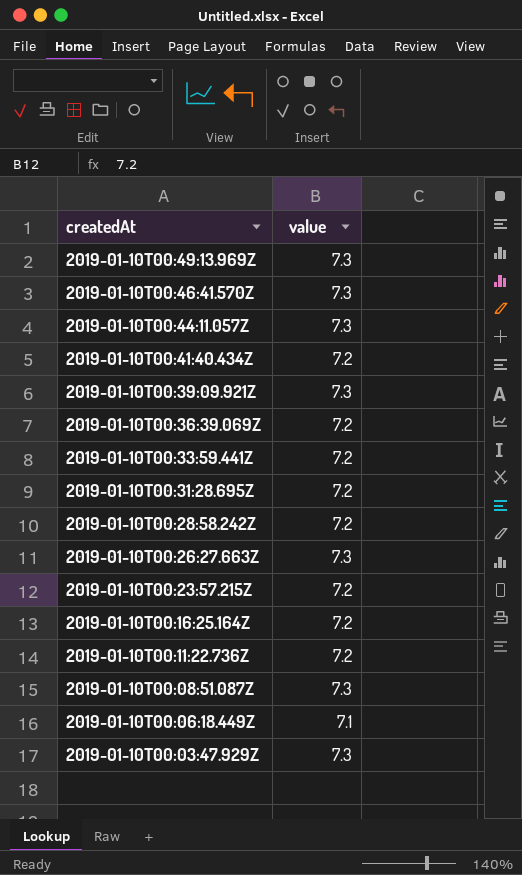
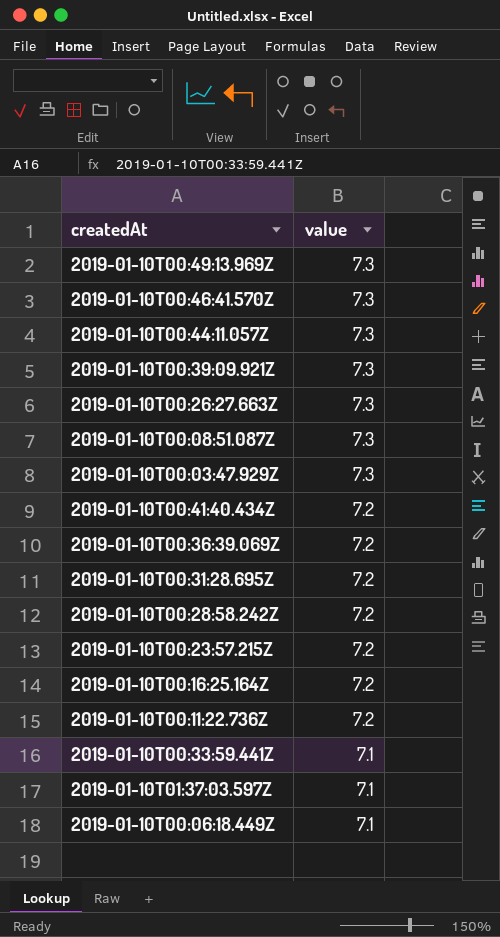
row order: createdAt descending -> value descending
2019-01-10T00:33:59.441Z | value: 7.2 -> 7.1
row 2019-01-10T01:37:03.597Z: none -> 7.1

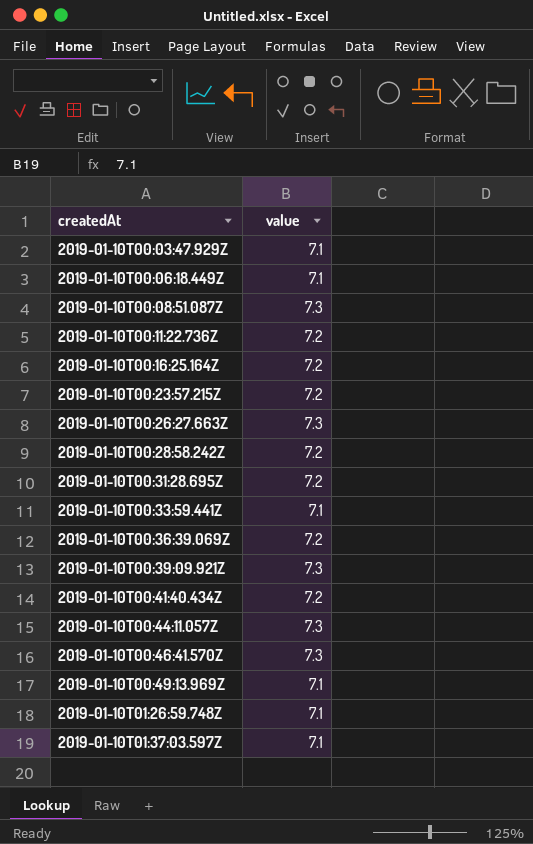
row order: value descending -> createdAt ascending
2019-01-10T00:03:47.929Z | value: 7.3 -> 7.1
2019-01-10T00:49:13.969Z | value: 7.3 -> 7.1
row 2019-01-10T01:26:59.748Z: none -> 7.1

